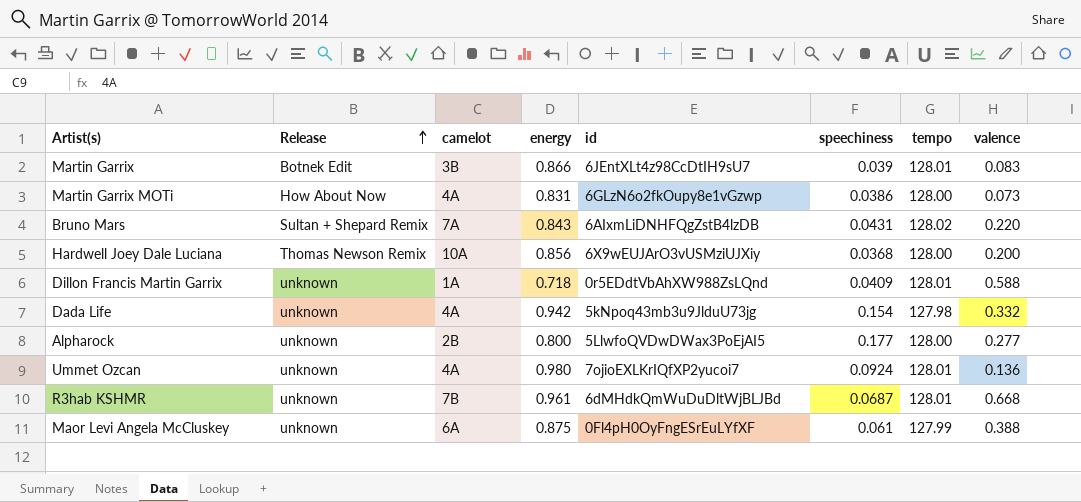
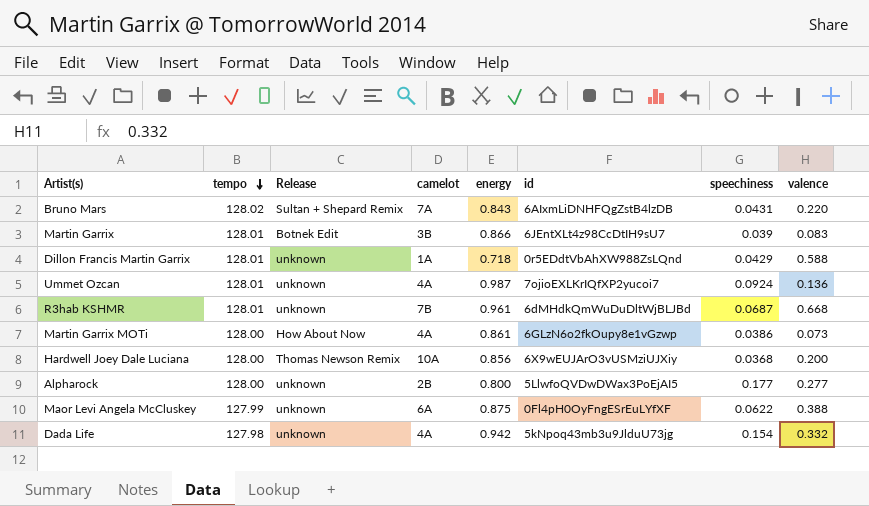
row order: Release ascending -> tempo descending
column tempo | position: 7 -> 2
Dillon Francis Martin Garrix | speechiness: 0.0409 -> 0.0429
Ummet Ozcan | energy: 0.980 -> 0.987
Martin Garrix MOTi | energy: 0.831 -> 0.861
Maor Levi Angela McCluskey | speechiness: 0.061 -> 0.0622

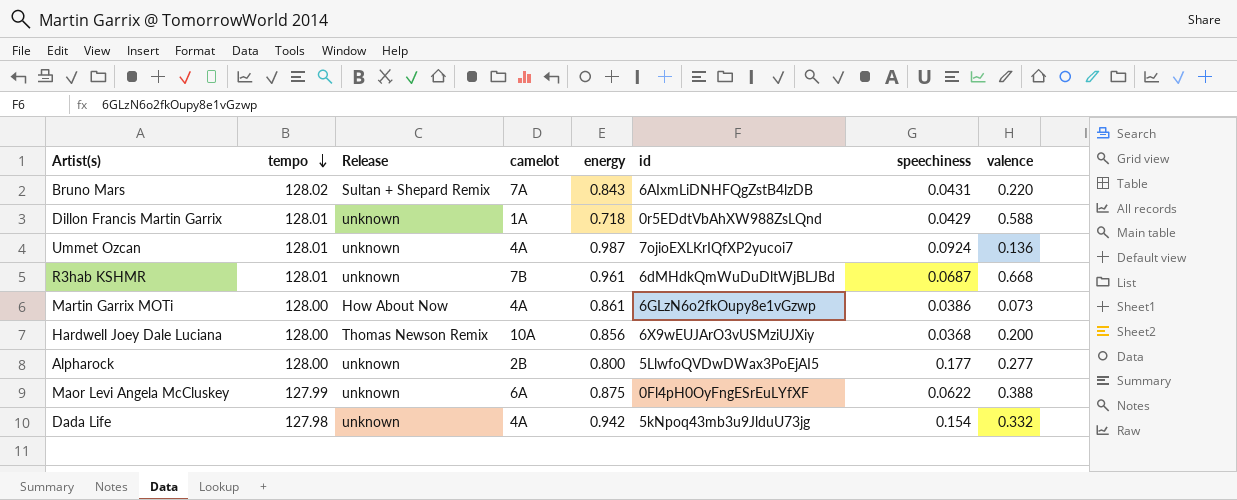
row Martin Garrix: 128.01 | Botnek Edit | 3B | 0.866 | 6JEntXLt4z98CcDtIH9sU7 | 0.039 | 0.083 -> none

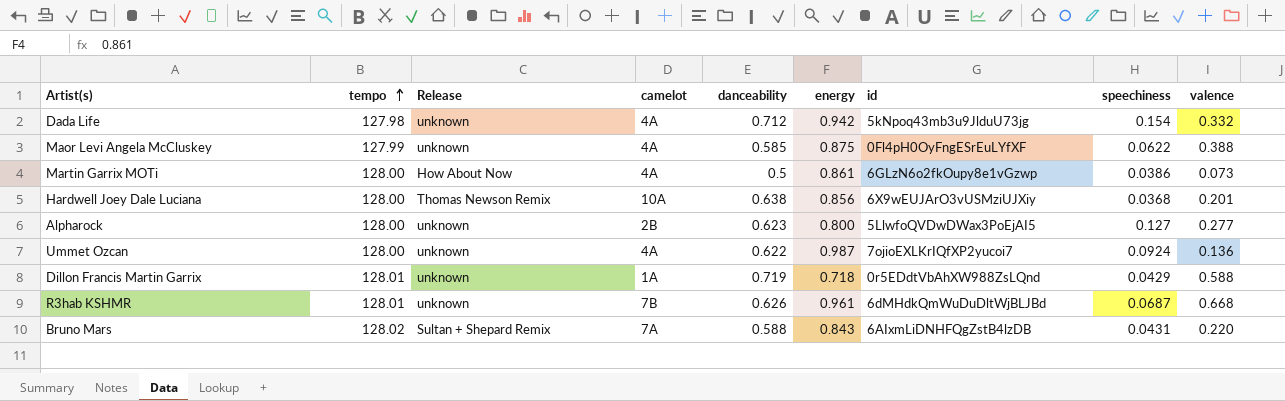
row order: tempo descending -> tempo ascending
column danceability | position: none -> 5
Maor Levi Angela McCluskey | camelot: 6A -> 4A
Hardwell Joey Dale Luciana | valence: 0.200 -> 0.201
Alpharock | speechiness: 0.177 -> 0.127
Ummet Ozcan | tempo: 128.01 -> 128.00

